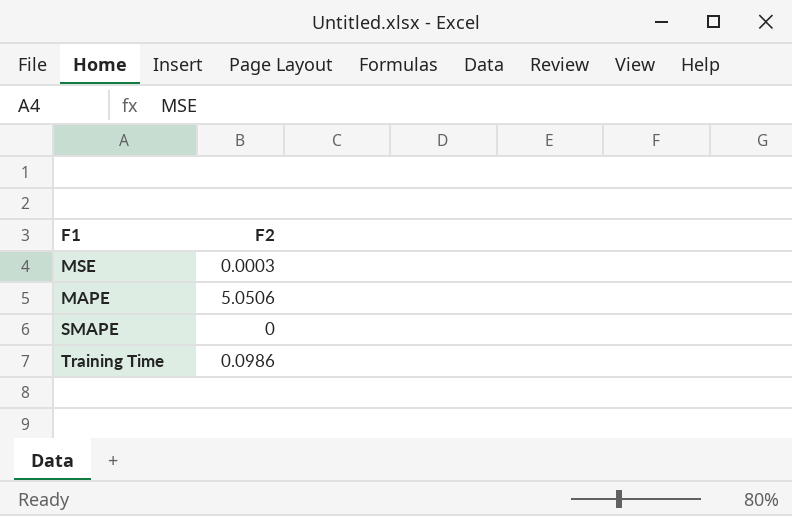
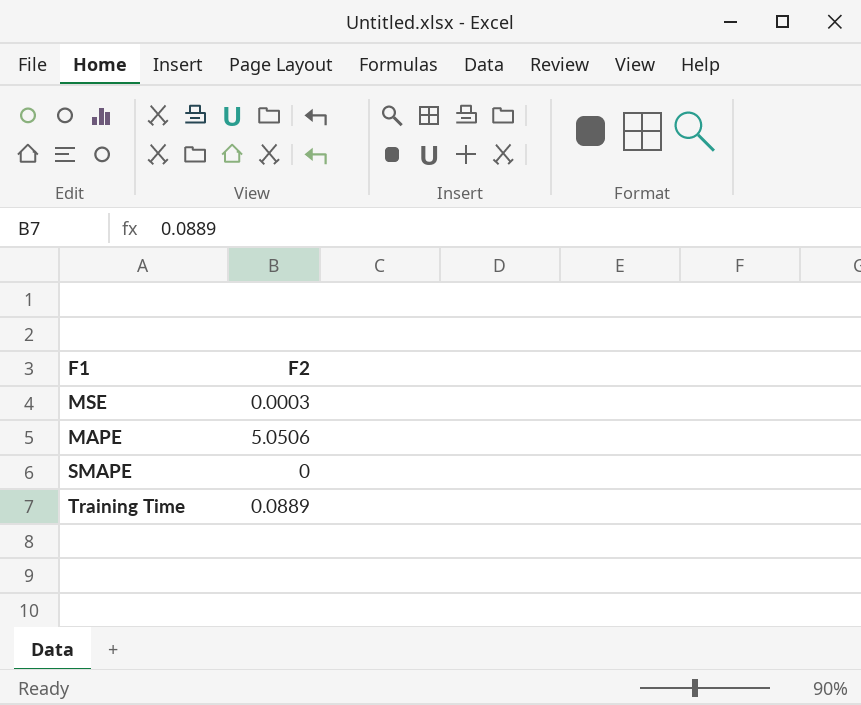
Training Time | F2: 0.0986 -> 0.0889

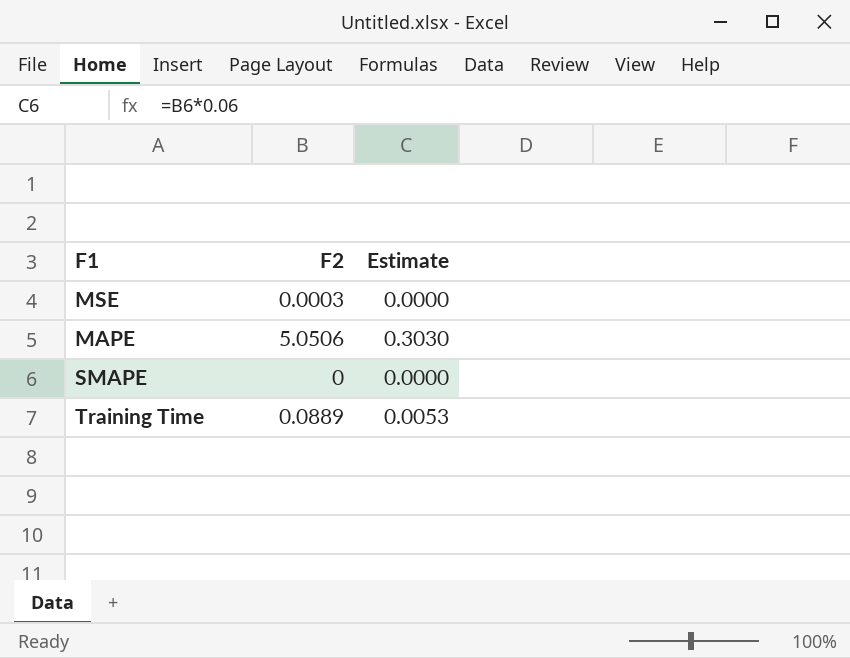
column Estimate | formula: none -> [F2] * 0.06

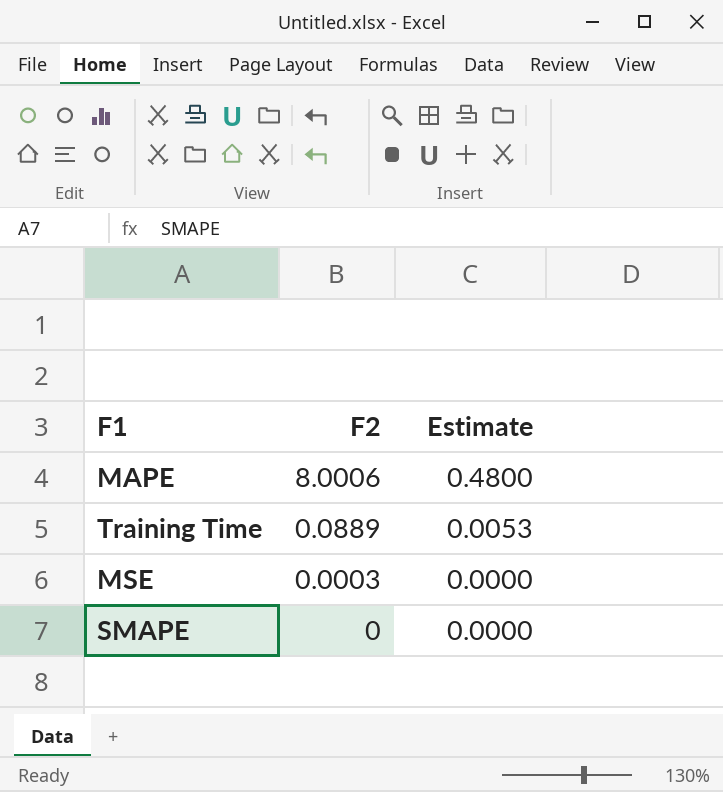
row order: none -> F2 descending
MAPE | F2: 5.0506 -> 8.0006
MAPE | Estimate: 0.3030 -> 0.4800

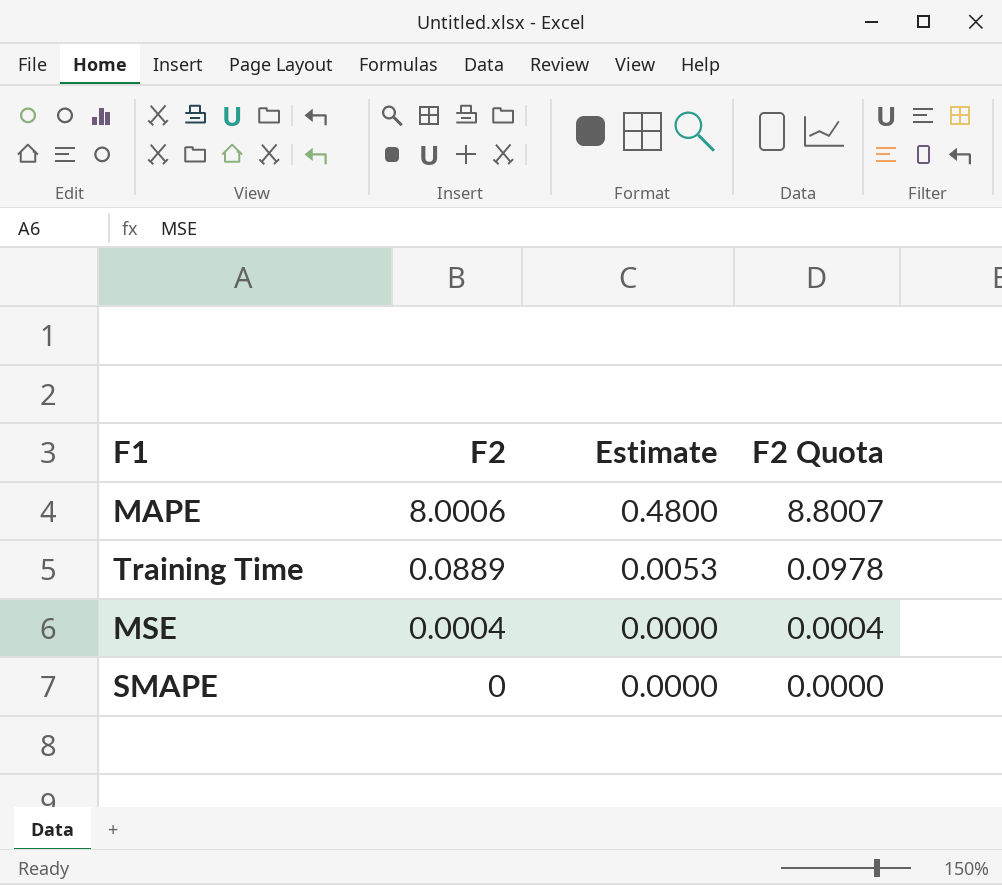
column F2 Quota | formula: none -> [F2] * 1.1
MSE | F2: 0.0003 -> 0.0004

